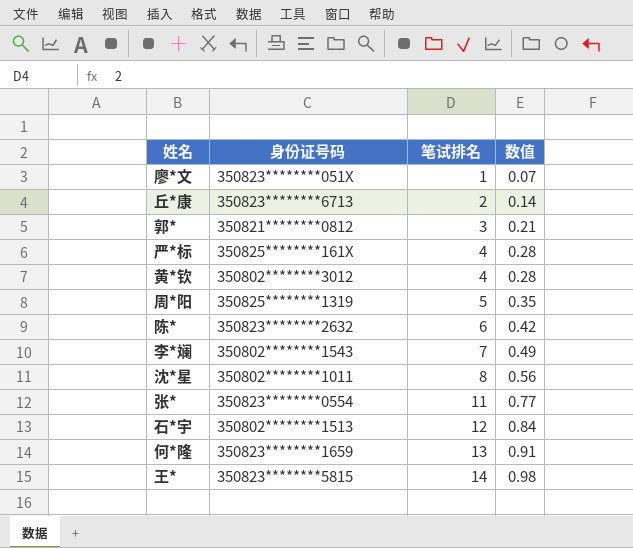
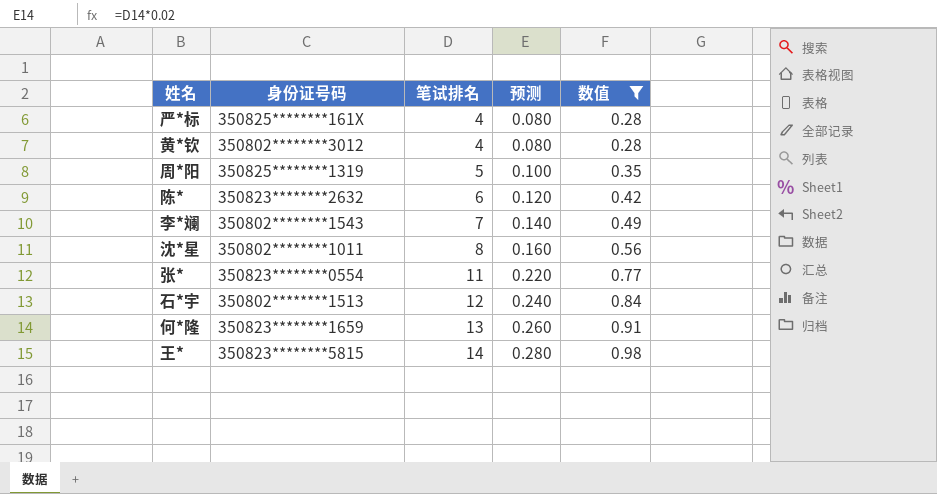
filter: none -> 数值 >= 0.28
column 预测 | formula: none -> [笔试排名] * 0.02

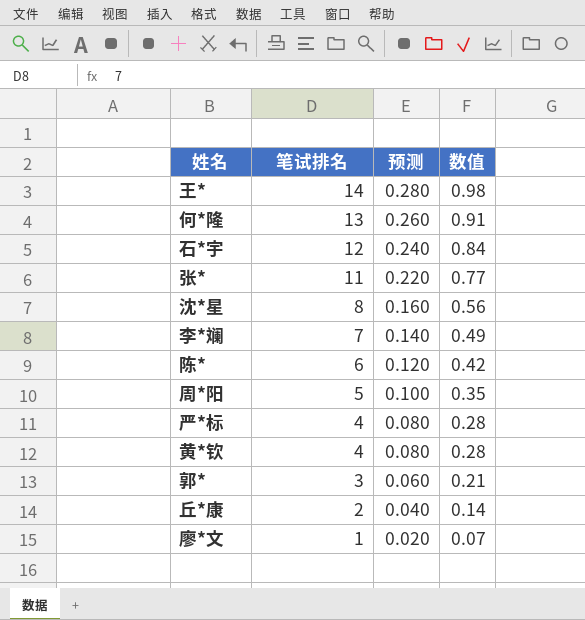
filter: 数值 >= 0.28 -> none
row order: 笔试排名 ascending -> 笔试排名 descending
column 身份证号码 | position: 2 -> none

